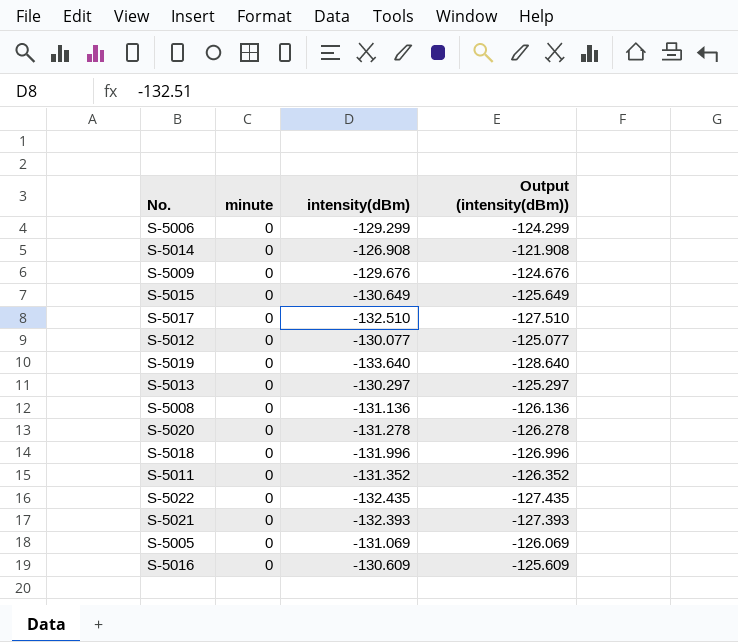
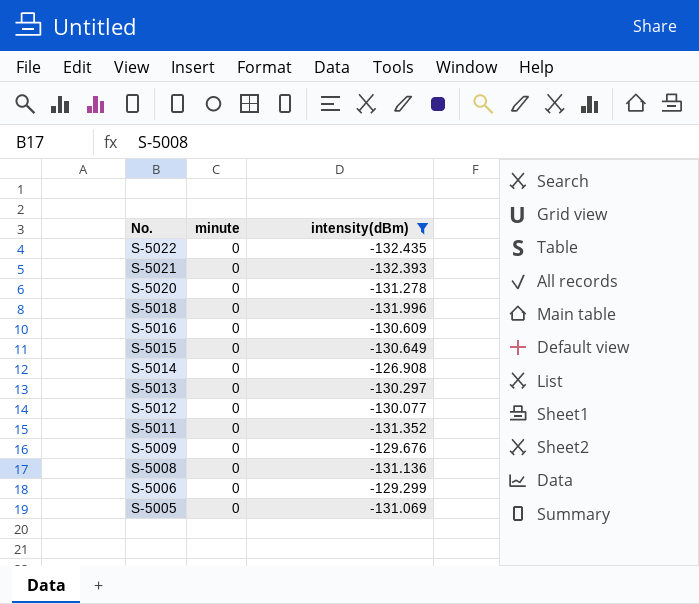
filter: none -> intensity(dBm) >= -132.435
row order: none -> No. descending
column Output (intensity(dBm)) | formula: [intensity(dBm)] + 5 -> none

